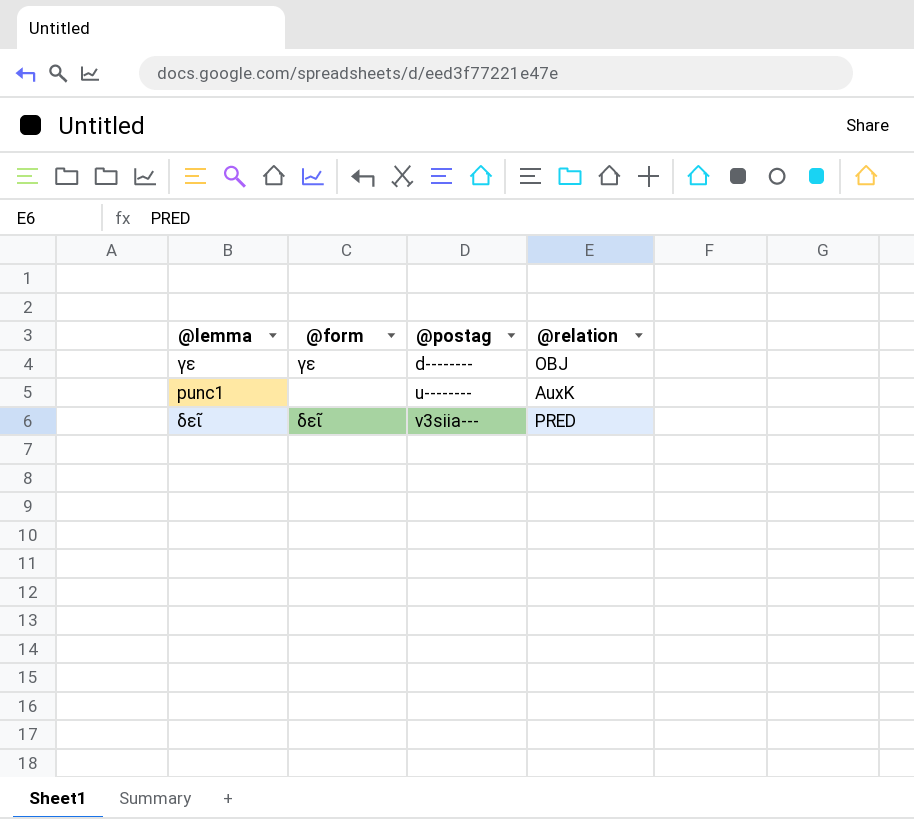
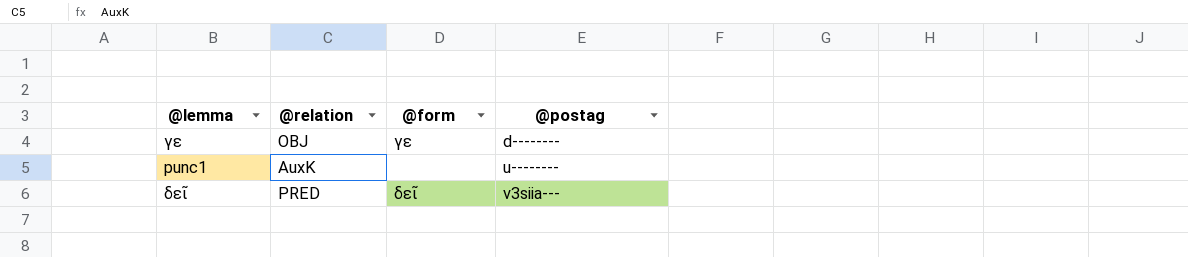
column @relation | position: 4 -> 2

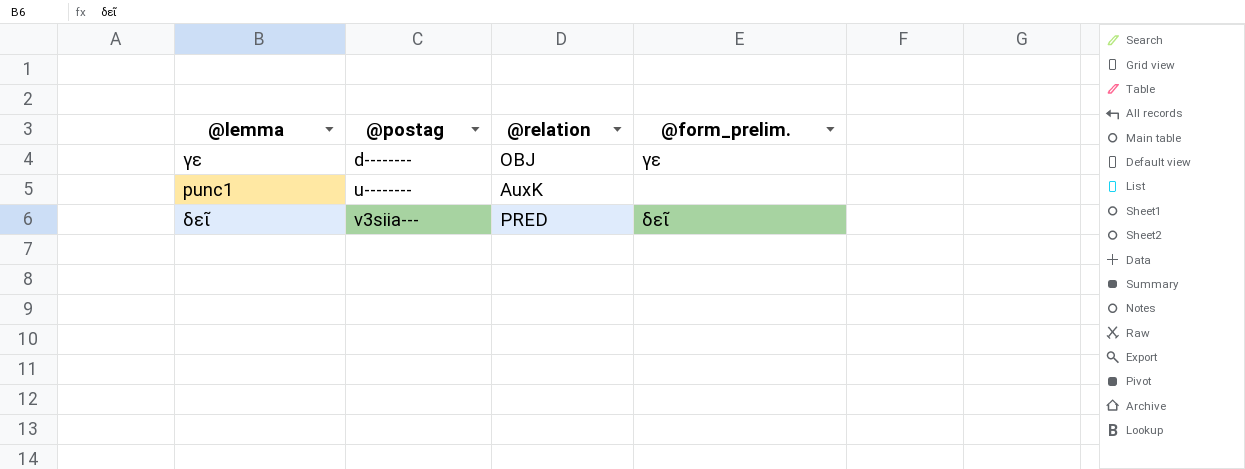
column @postag | position: 4 -> 2
column name: @form -> @form_prelim.

